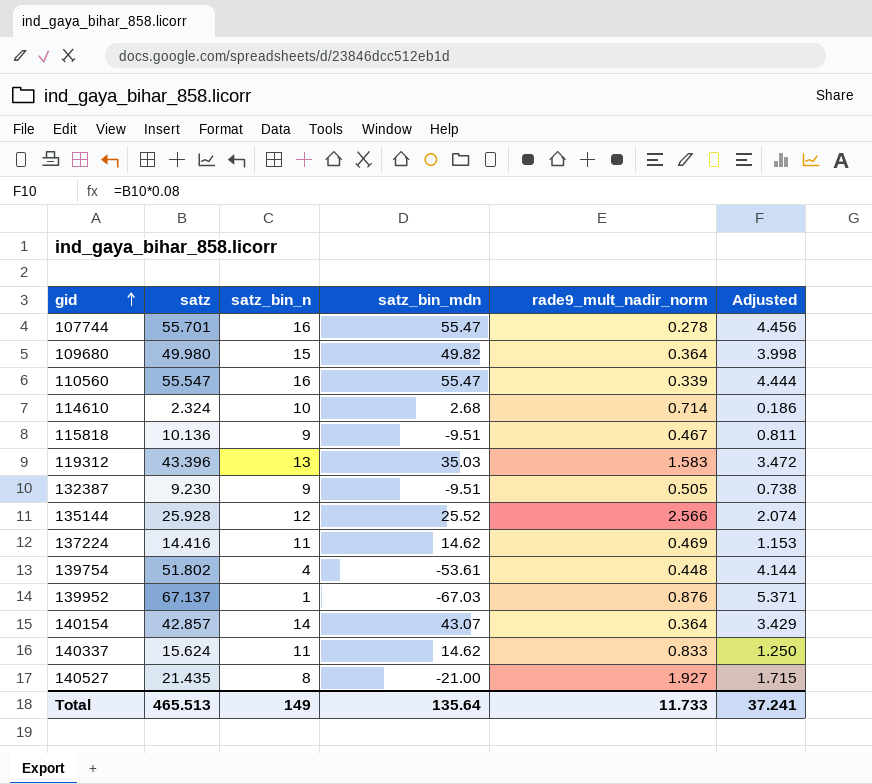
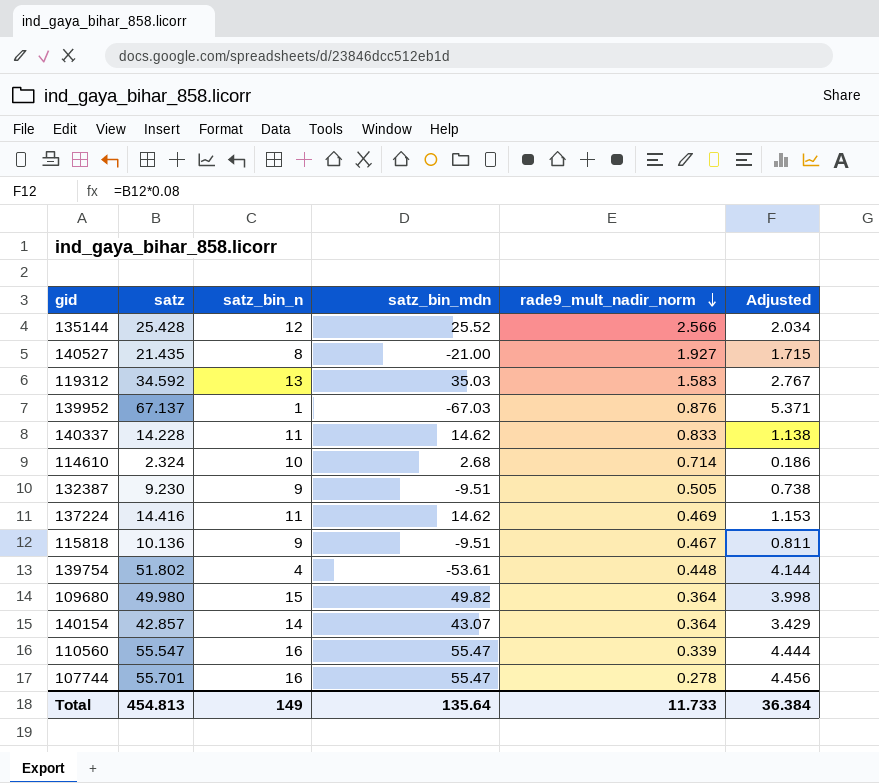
row order: gid ascending -> rade9_mult_nadir_norm descending
135144 | satz: 25.928 -> 25.428
135144 | Adjusted: 2.074 -> 2.034
119312 | satz: 43.396 -> 34.592
119312 | Adjusted: 3.472 -> 2.767
140337 | satz: 15.624 -> 14.228
140337 | Adjusted: 1.250 -> 1.138
Total | satz: 465.513 -> 454.813
Total | Adjusted: 37.241 -> 36.384

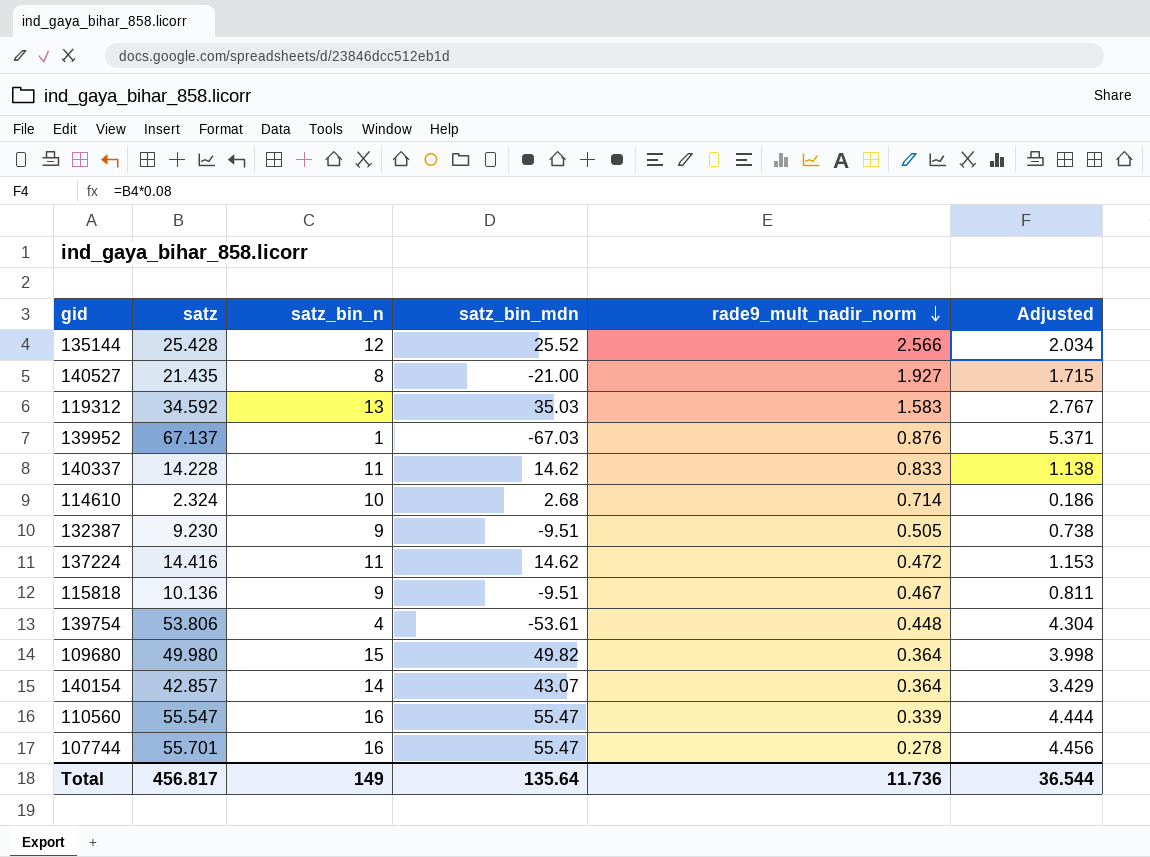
137224 | rade9_mult_nadir_norm: 0.469 -> 0.472
139754 | satz: 51.802 -> 53.806
139754 | Adjusted: 4.144 -> 4.304
Total | satz: 454.813 -> 456.817
Total | rade9_mult_nadir_norm: 11.733 -> 11.736
Total | Adjusted: 36.384 -> 36.544

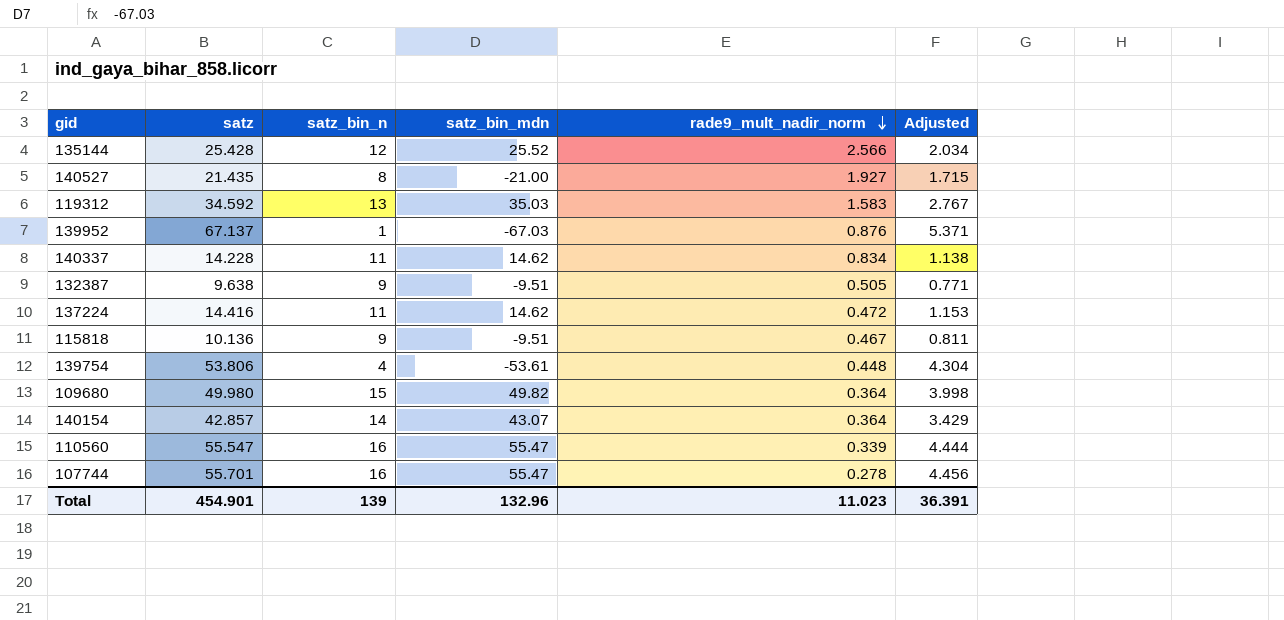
row 114610: 2.324 | 10 | 2.68 | 0.714 | 0.186 -> none
140337 | rade9_mult_nadir_norm: 0.833 -> 0.834
132387 | satz: 9.230 -> 9.638
132387 | Adjusted: 0.738 -> 0.771
Total | satz: 456.817 -> 454.901
Total | satz_bin_n: 149 -> 139
Total | satz_bin_mdn: 135.64 -> 132.96
Total | rade9_mult_nadir_norm: 11.736 -> 11.023
Total | Adjusted: 36.544 -> 36.391

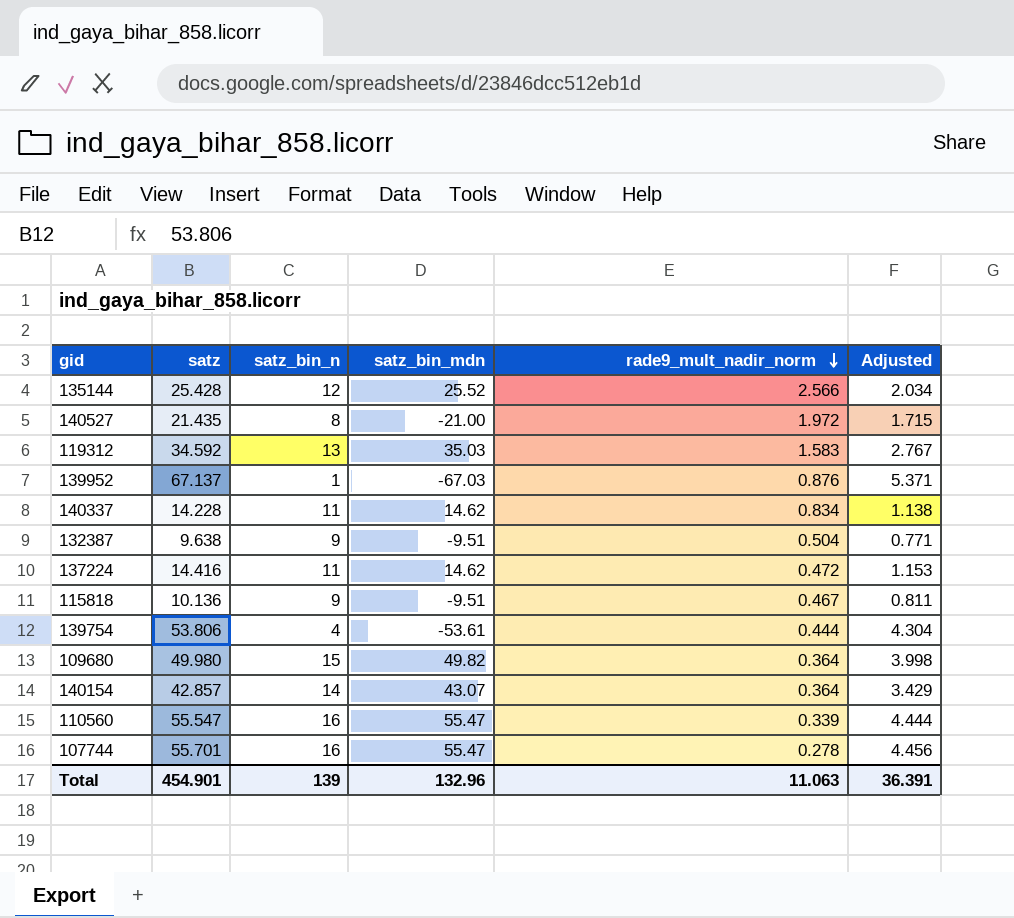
140527 | rade9_mult_nadir_norm: 1.927 -> 1.972
132387 | rade9_mult_nadir_norm: 0.505 -> 0.504
139754 | rade9_mult_nadir_norm: 0.448 -> 0.444
Total | rade9_mult_nadir_norm: 11.023 -> 11.063

